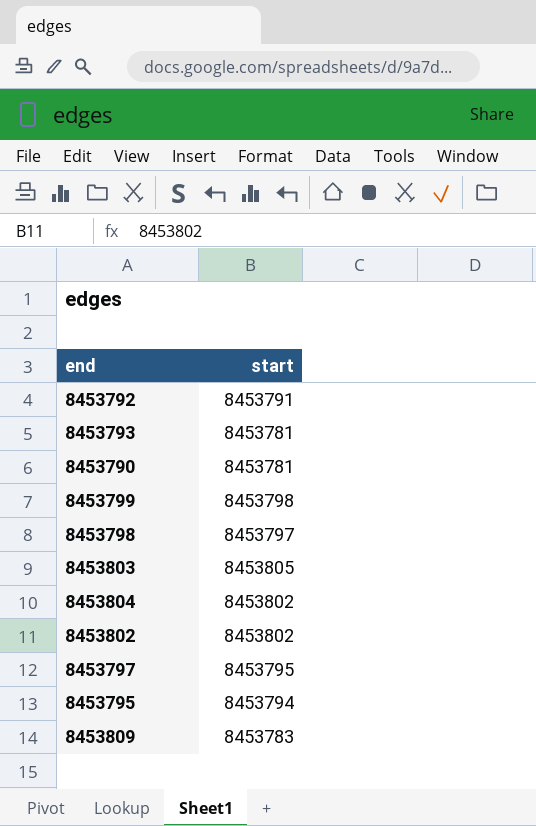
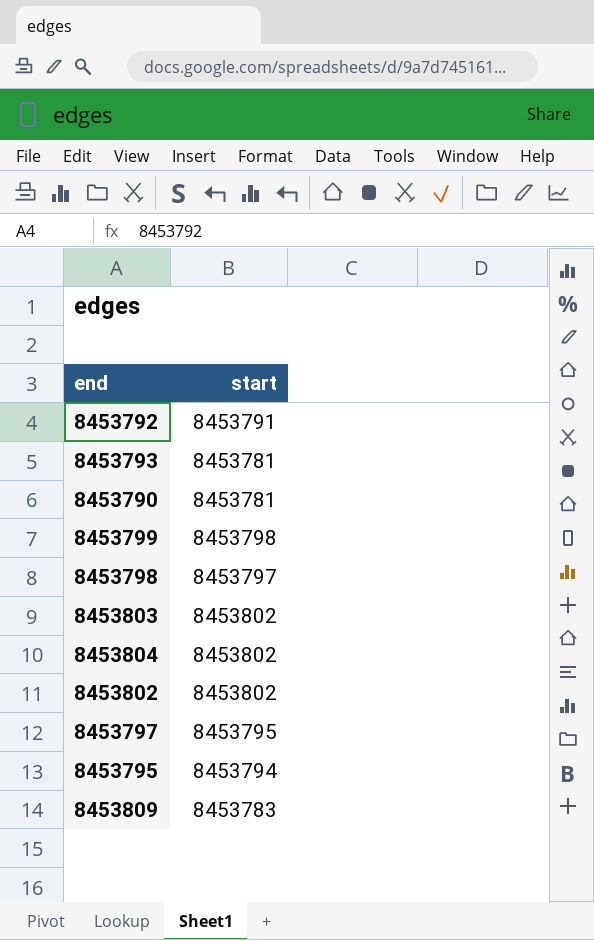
8453803 | start: 8453805 -> 8453802

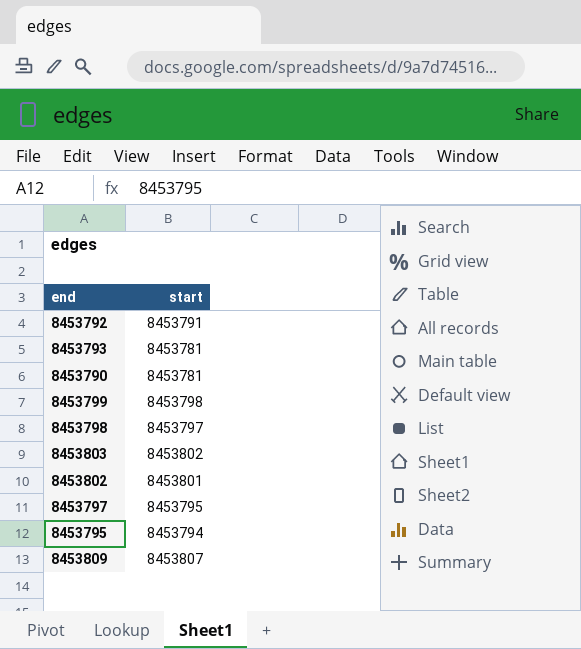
row 8453804: 8453802 -> none
8453802 | start: 8453802 -> 8453801
8453809 | start: 8453783 -> 8453807

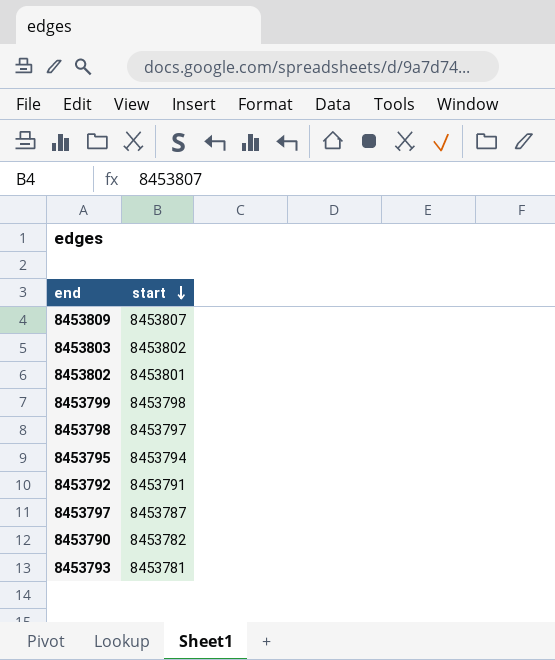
row order: none -> start descending
8453797 | start: 8453795 -> 8453787
8453790 | start: 8453781 -> 8453782

